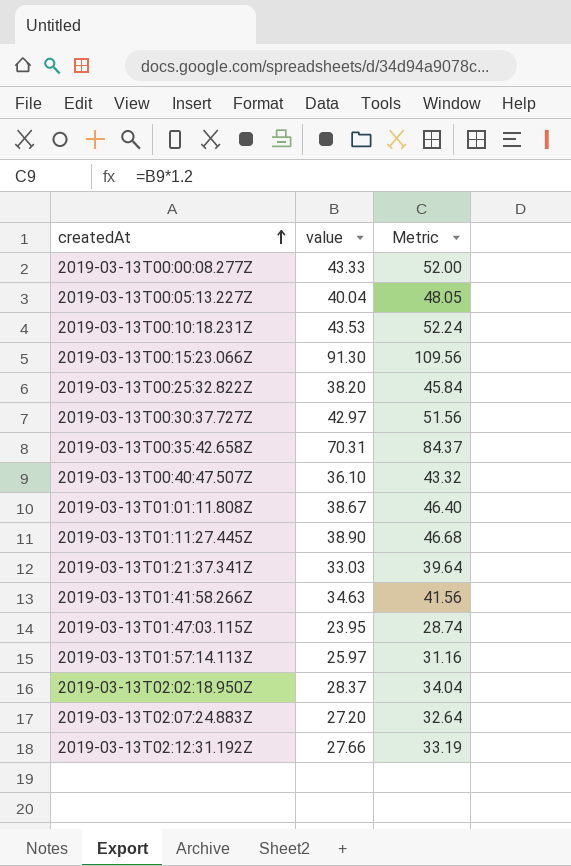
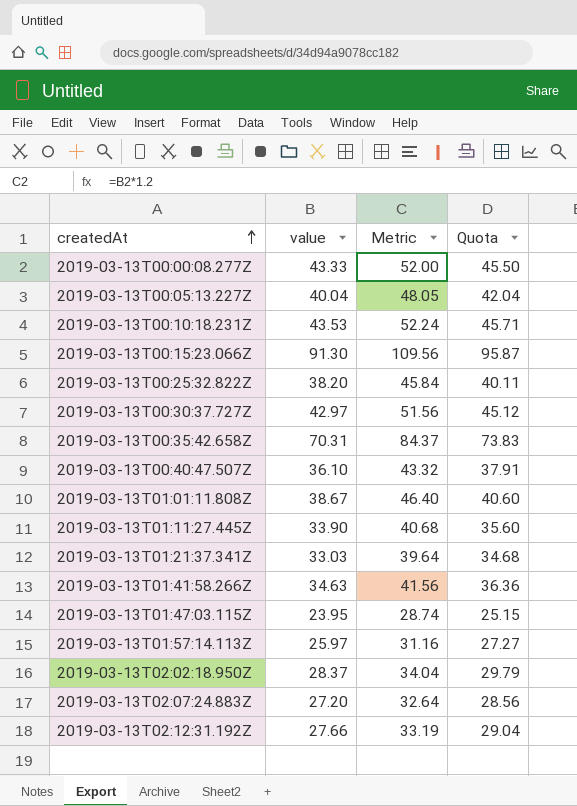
column Quota | formula: none -> [value] * 1.05
2019-03-13T01:11:27.445Z | value: 38.90 -> 33.90
2019-03-13T01:11:27.445Z | Metric: 46.68 -> 40.68

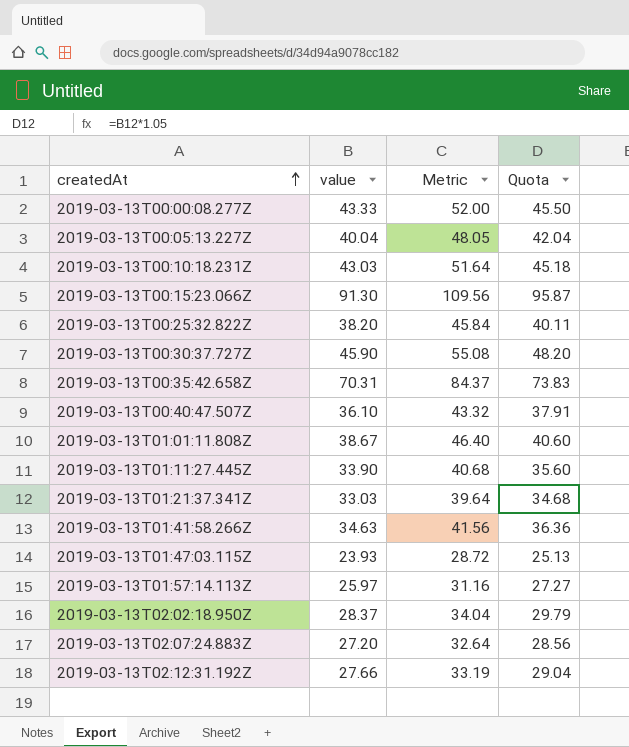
2019-03-13T00:10:18.231Z | value: 43.53 -> 43.03
2019-03-13T00:10:18.231Z | Metric: 52.24 -> 51.64
2019-03-13T00:10:18.231Z | Quota: 45.71 -> 45.18
2019-03-13T00:30:37.727Z | value: 42.97 -> 45.90
2019-03-13T00:30:37.727Z | Metric: 51.56 -> 55.08
2019-03-13T00:30:37.727Z | Quota: 45.12 -> 48.20
2019-03-13T01:47:03.115Z | value: 23.95 -> 23.93
2019-03-13T01:47:03.115Z | Metric: 28.74 -> 28.72
2019-03-13T01:47:03.115Z | Quota: 25.15 -> 25.13

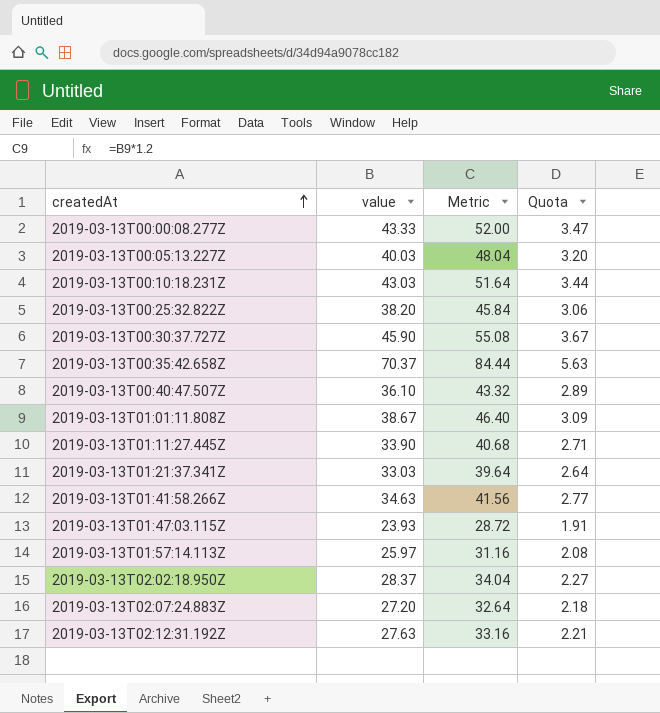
column Quota | formula: [value] * 1.05 -> [value] * 0.08
row 2019-03-13T00:15:23.066Z: 91.30 | 109.56 | 95.87 -> none
2019-03-13T00:05:13.227Z | value: 40.04 -> 40.03
2019-03-13T00:05:13.227Z | Metric: 48.05 -> 48.04
2019-03-13T00:35:42.658Z | value: 70.31 -> 70.37
2019-03-13T00:35:42.658Z | Metric: 84.37 -> 84.44
2019-03-13T02:12:31.192Z | value: 27.66 -> 27.63
2019-03-13T02:12:31.192Z | Metric: 33.19 -> 33.16

